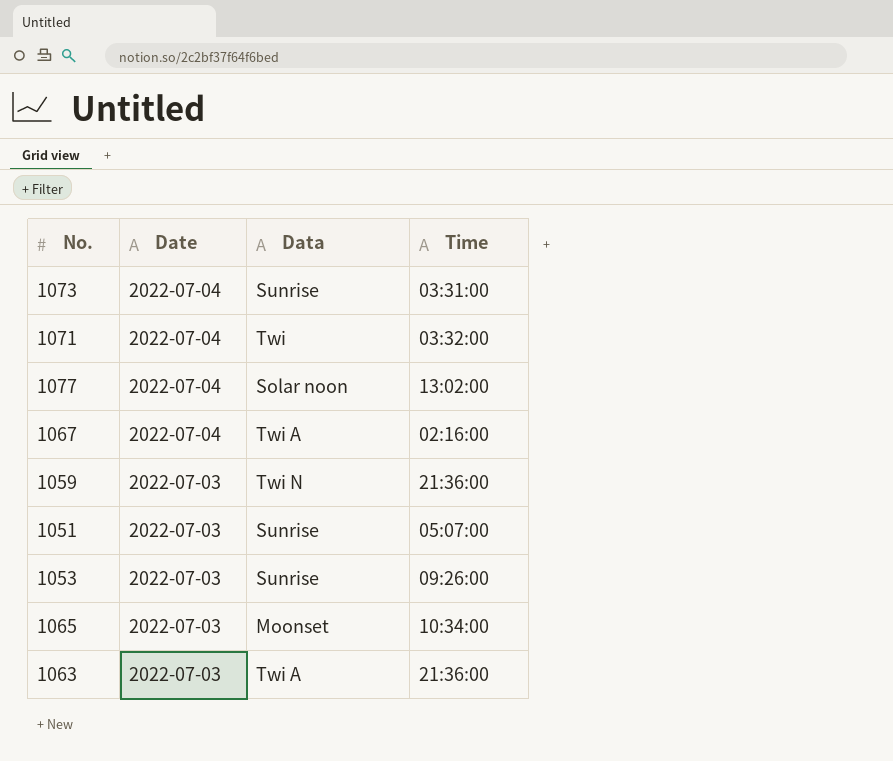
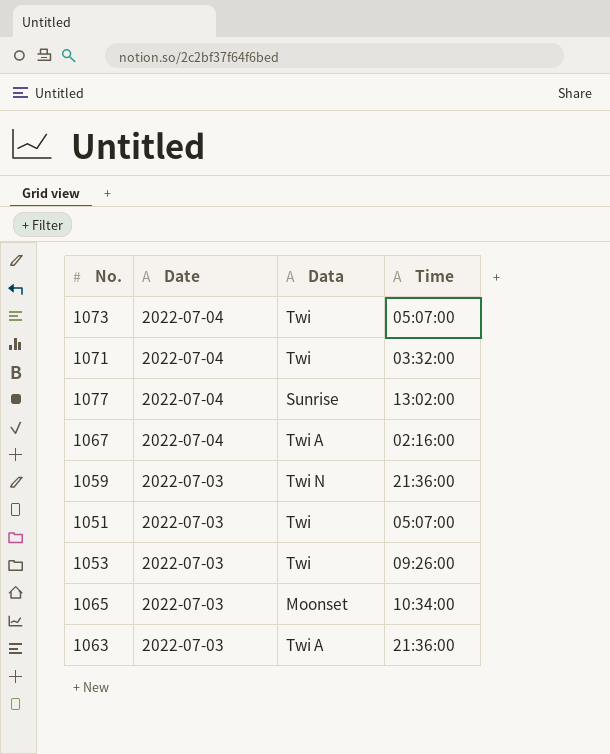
1073 | Data: Sunrise -> Twi
1073 | Time: 03:31:00 -> 05:07:00
1077 | Data: Solar noon -> Sunrise
1051 | Data: Sunrise -> Twi
1053 | Data: Sunrise -> Twi

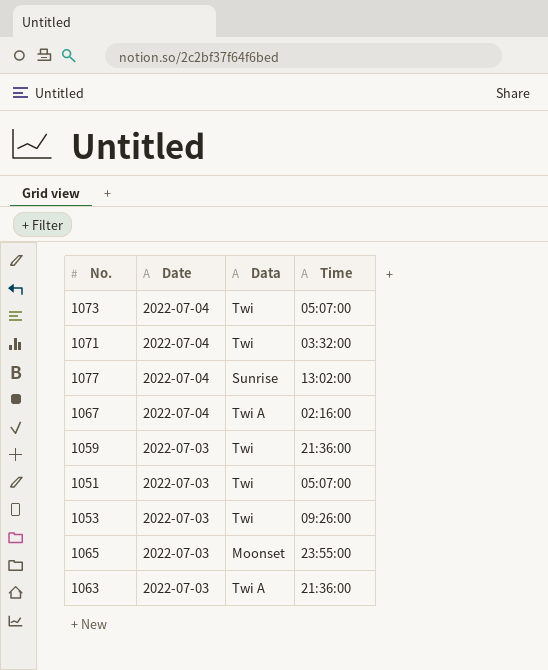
1059 | Data: Twi N -> Twi
1065 | Time: 10:34:00 -> 23:55:00

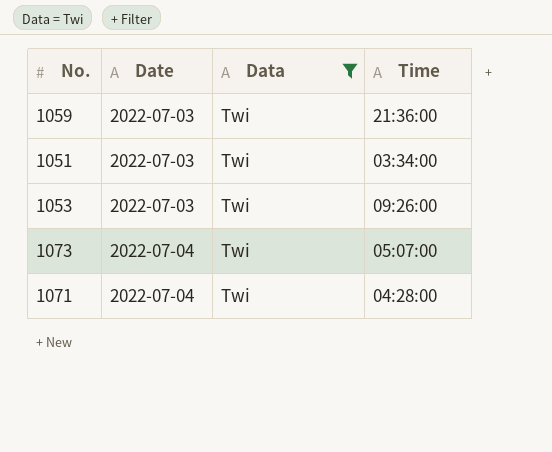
filter: none -> Data = Twi
row order: Date descending -> Date ascending
1051 | Time: 05:07:00 -> 03:34:00
1071 | Time: 03:32:00 -> 04:28:00

